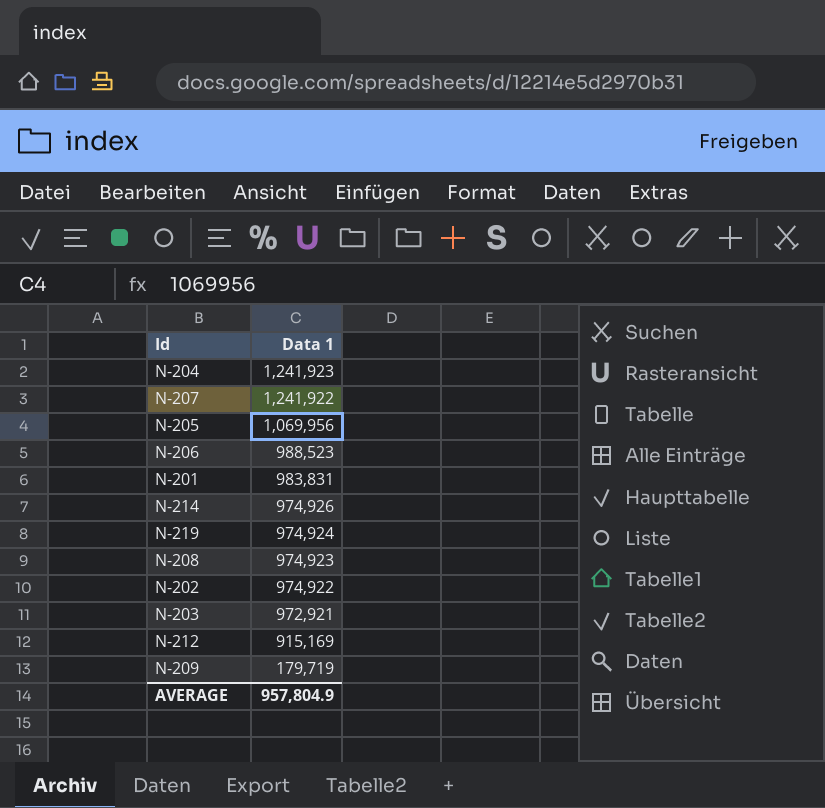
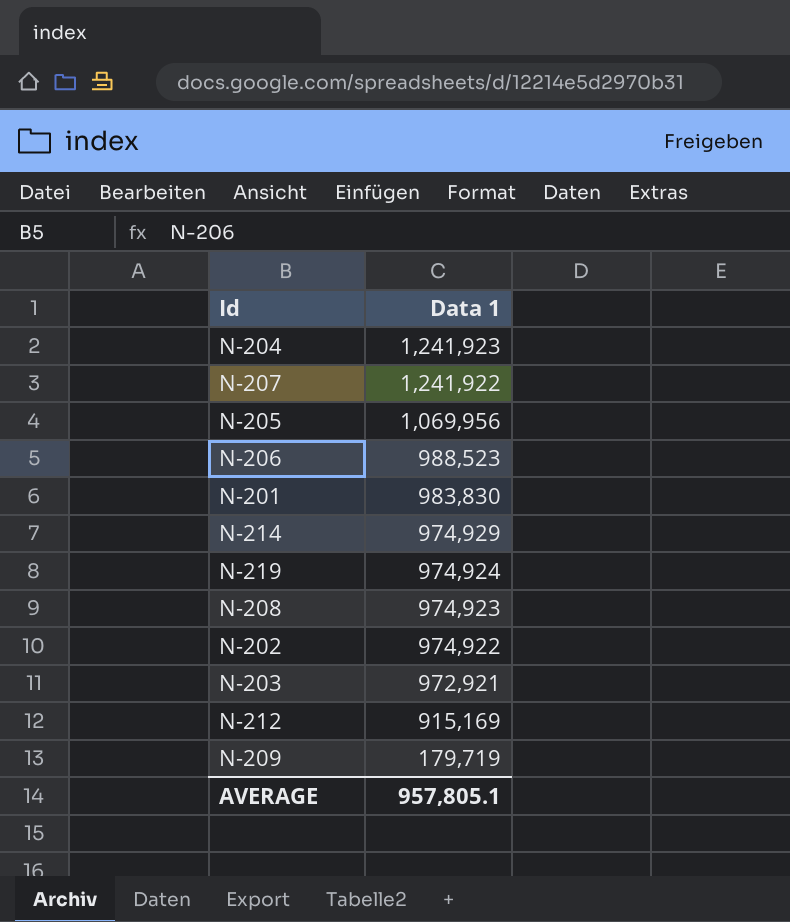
N-201 | Data 1: 983,831 -> 983,830
N-214 | Data 1: 974,926 -> 974,929
AVERAGE | Data 1: 957,804.9 -> 957,805.1

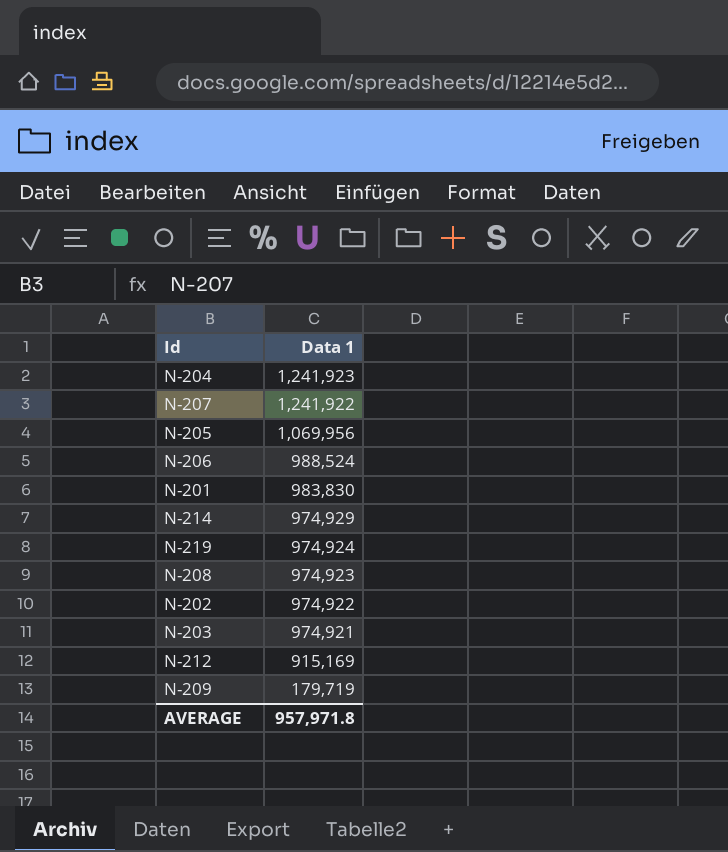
N-206 | Data 1: 988,523 -> 988,524
N-203 | Data 1: 972,921 -> 974,921
AVERAGE | Data 1: 957,805.1 -> 957,971.8

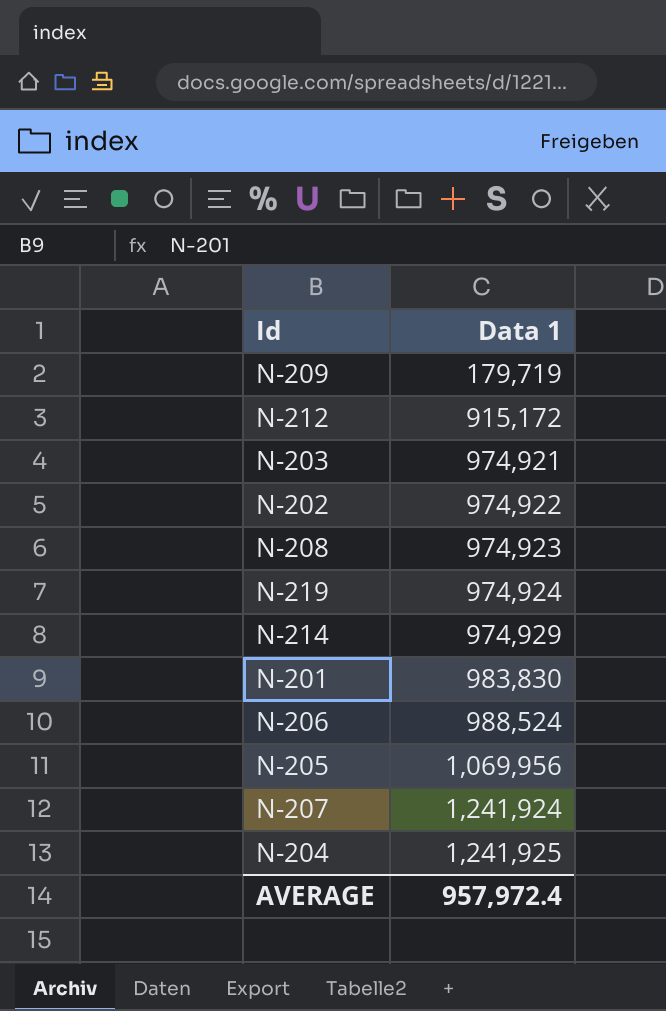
row order: Data 1 descending -> Data 1 ascending
N-212 | Data 1: 915,169 -> 915,172
N-207 | Data 1: 1,241,922 -> 1,241,924
N-204 | Data 1: 1,241,923 -> 1,241,925
AVERAGE | Data 1: 957,971.8 -> 957,972.4

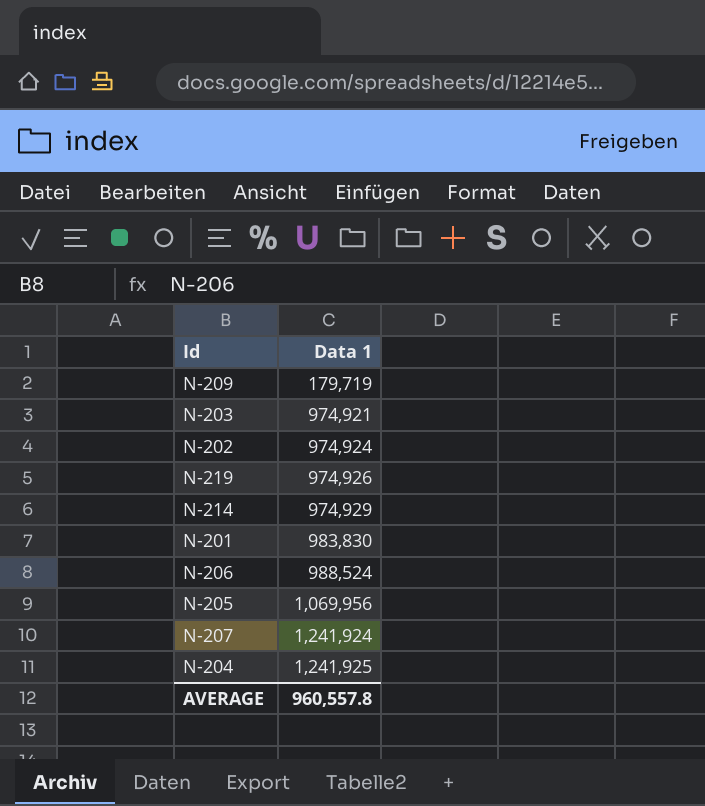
row N-212: 915,172 -> none
row N-208: 974,923 -> none
N-202 | Data 1: 974,922 -> 974,924
N-219 | Data 1: 974,924 -> 974,926
AVERAGE | Data 1: 957,972.4 -> 960,557.8

